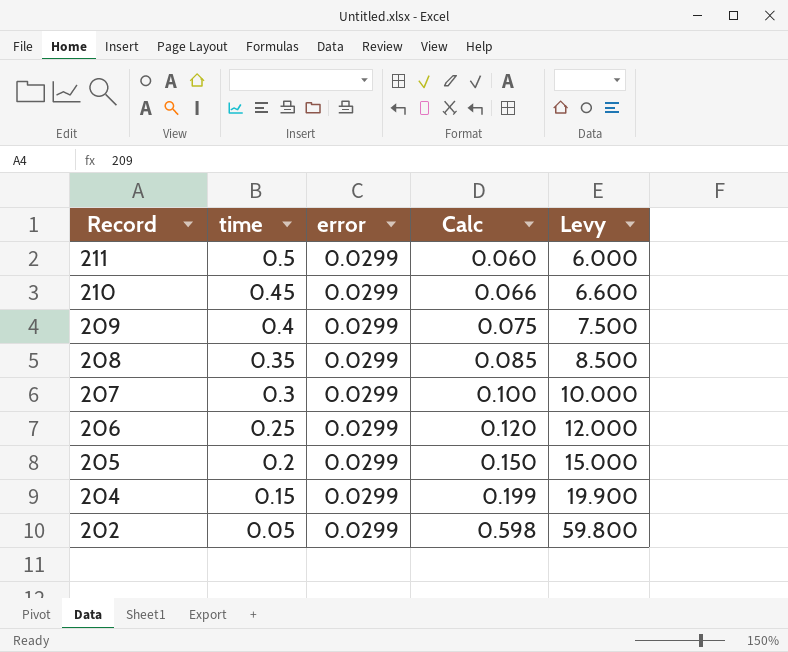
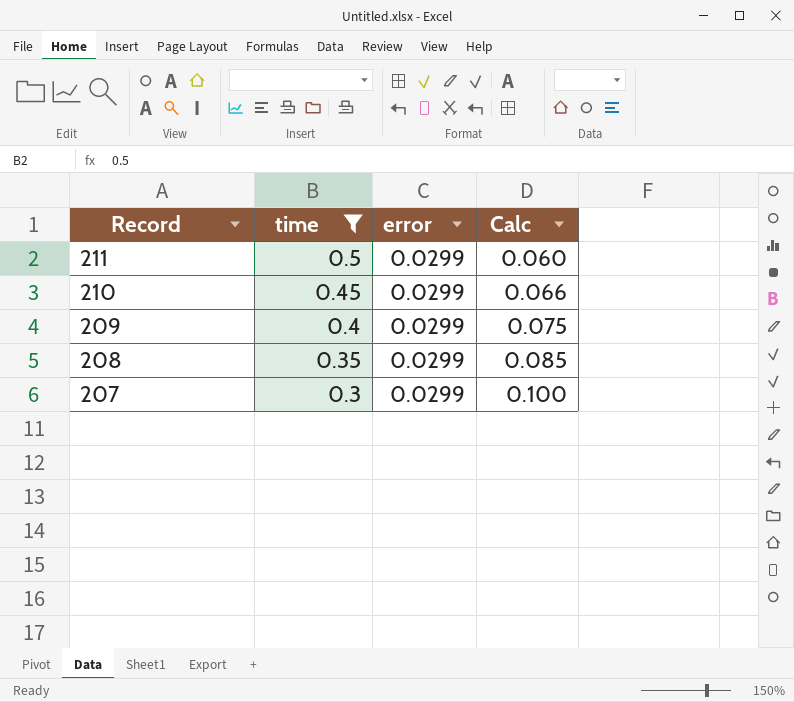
filter: none -> time >= 0.3
column Levy | formula: [Calc] * 100 -> none

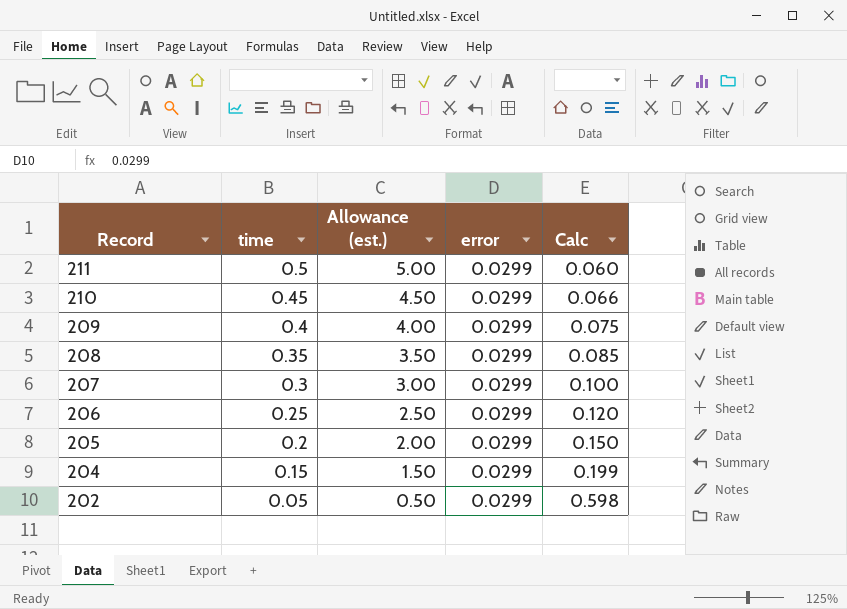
filter: time >= 0.3 -> none
column Allowance (est.) | formula: none -> [time] * 10

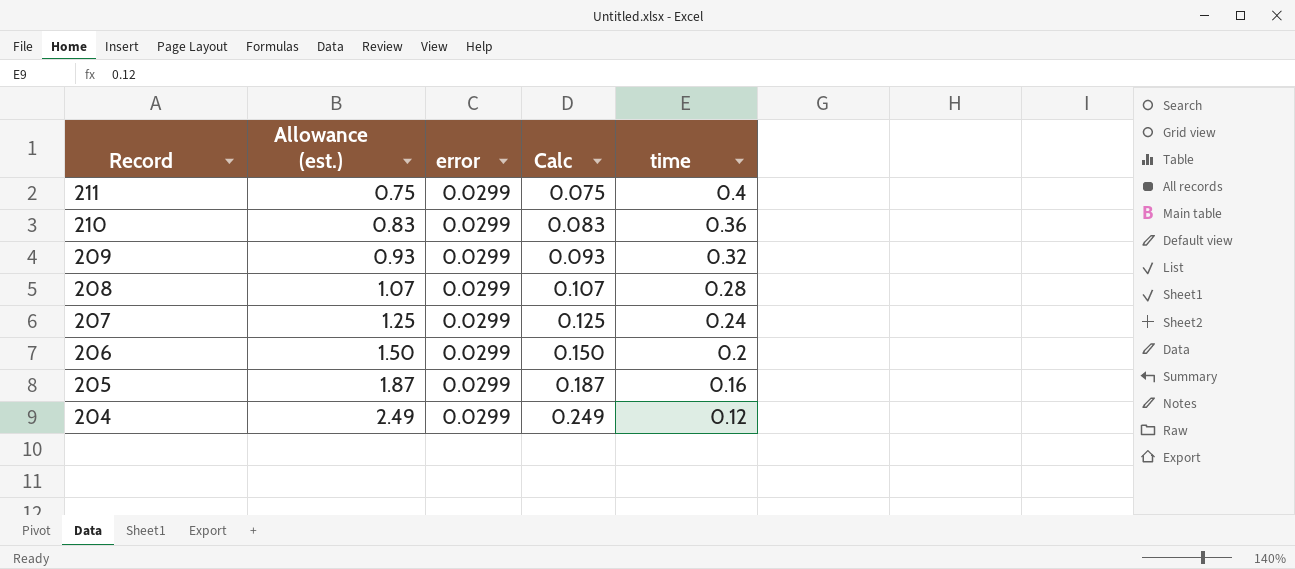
column Allowance (est.) | formula: [time] * 10 -> [Calc] * 10
column time | position: 2 -> 5
row 202: 0.05 | 0.50 | 0.0299 | 0.598 -> none
211 | Calc: 0.060 -> 0.075
211 | time: 0.5 -> 0.4
210 | Calc: 0.066 -> 0.083
210 | time: 0.45 -> 0.36
209 | Calc: 0.075 -> 0.093
209 | time: 0.4 -> 0.32
208 | Calc: 0.085 -> 0.107
208 | time: 0.35 -> 0.28
207 | Calc: 0.100 -> 0.125
207 | time: 0.3 -> 0.24
206 | Calc: 0.120 -> 0.150
206 | time: 0.25 -> 0.2
205 | Calc: 0.150 -> 0.187
205 | time: 0.2 -> 0.16
204 | Calc: 0.199 -> 0.249
204 | time: 0.15 -> 0.12

